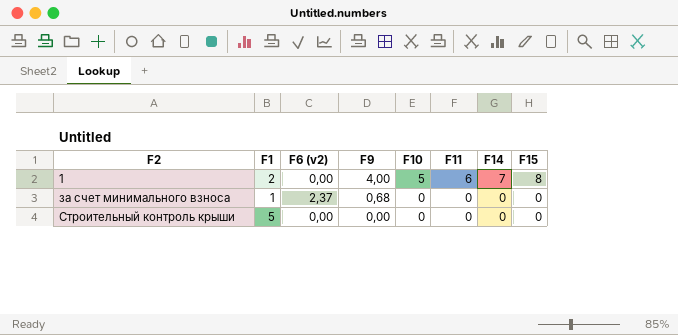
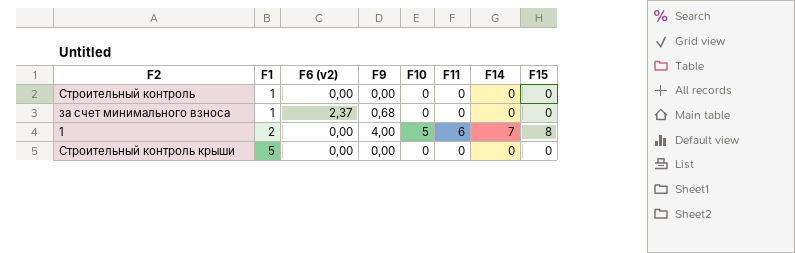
row order: F2 ascending -> F1 ascending
row Строительный контроль: none -> 1 | 0,00 | 0,00 | 0 | 0 | 0 | 0

